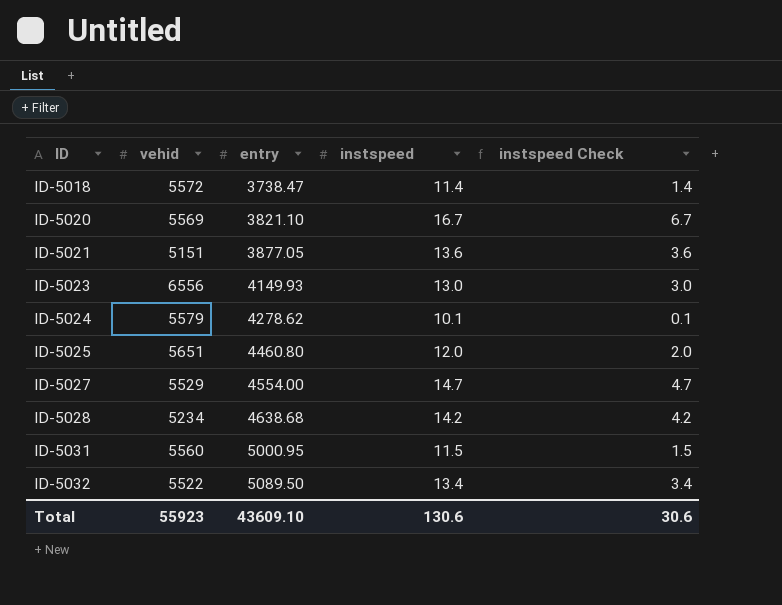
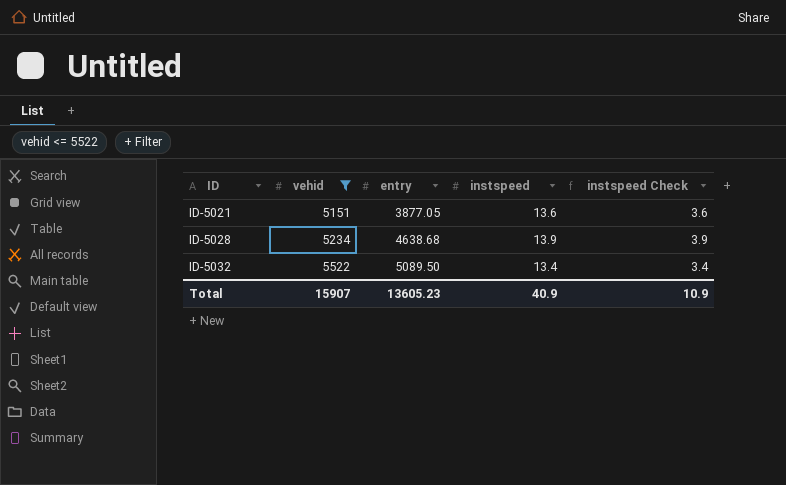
filter: none -> vehid <= 5522
ID-5028 | instspeed: 14.2 -> 13.9
ID-5028 | instspeed Check: 4.2 -> 3.9
Total | vehid: 55923 -> 15907
Total | entry: 43609.10 -> 13605.23
Total | instspeed: 130.6 -> 40.9
Total | instspeed Check: 30.6 -> 10.9

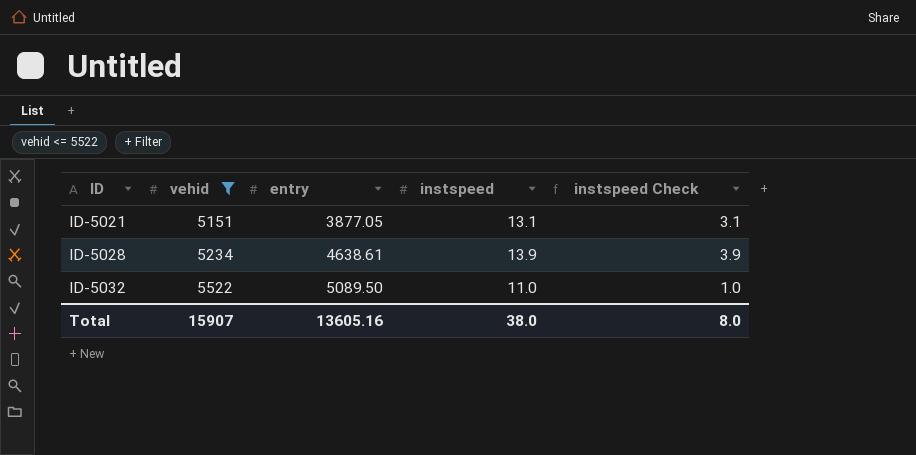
ID-5021 | instspeed: 13.6 -> 13.1
ID-5021 | instspeed Check: 3.6 -> 3.1
ID-5028 | entry: 4638.68 -> 4638.61
ID-5032 | instspeed: 13.4 -> 11.0
ID-5032 | instspeed Check: 3.4 -> 1.0
Total | entry: 13605.23 -> 13605.16
Total | instspeed: 40.9 -> 38.0
Total | instspeed Check: 10.9 -> 8.0

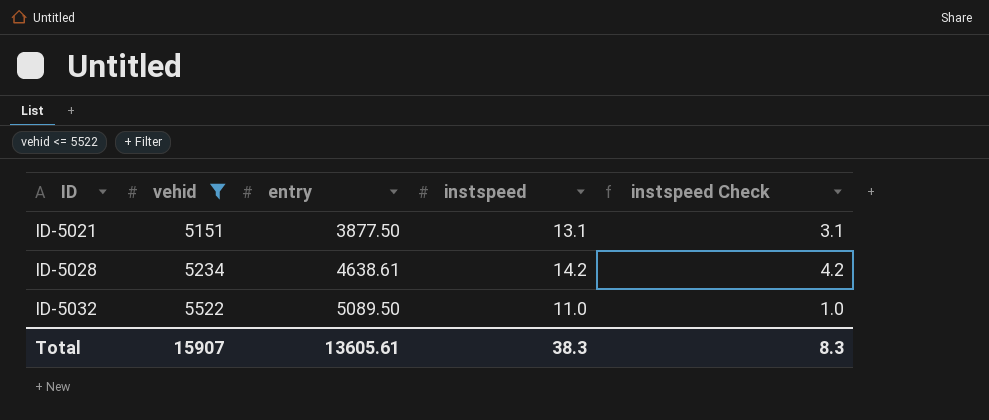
ID-5021 | entry: 3877.05 -> 3877.50
ID-5028 | instspeed: 13.9 -> 14.2
ID-5028 | instspeed Check: 3.9 -> 4.2
Total | entry: 13605.16 -> 13605.61
Total | instspeed: 38.0 -> 38.3
Total | instspeed Check: 8.0 -> 8.3

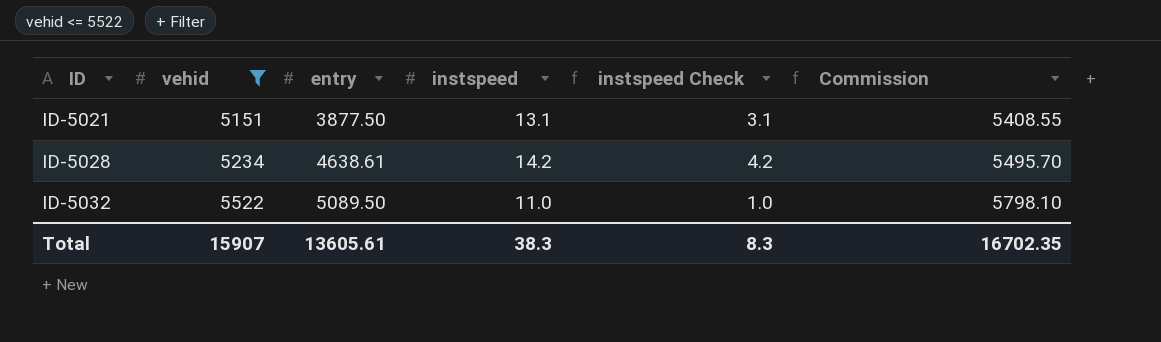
column Commission | formula: none -> [vehid] * 1.05

